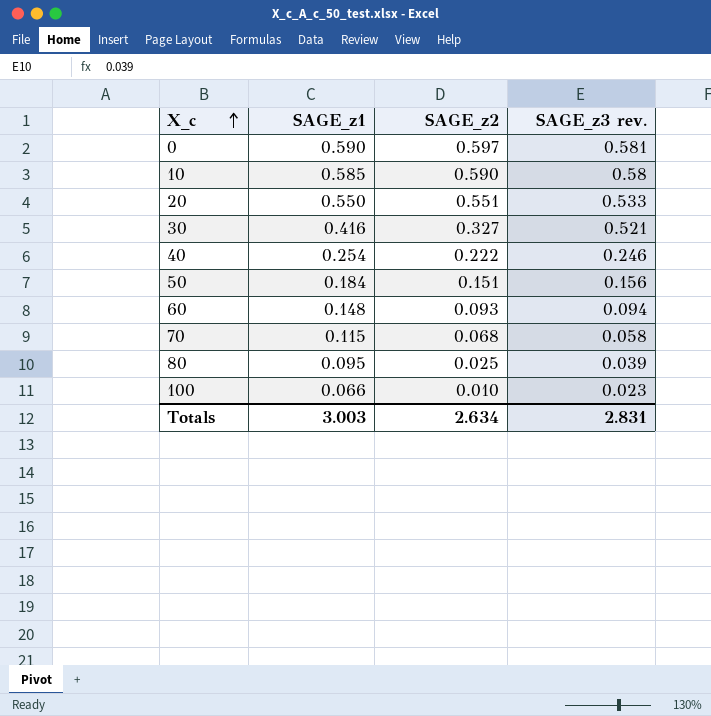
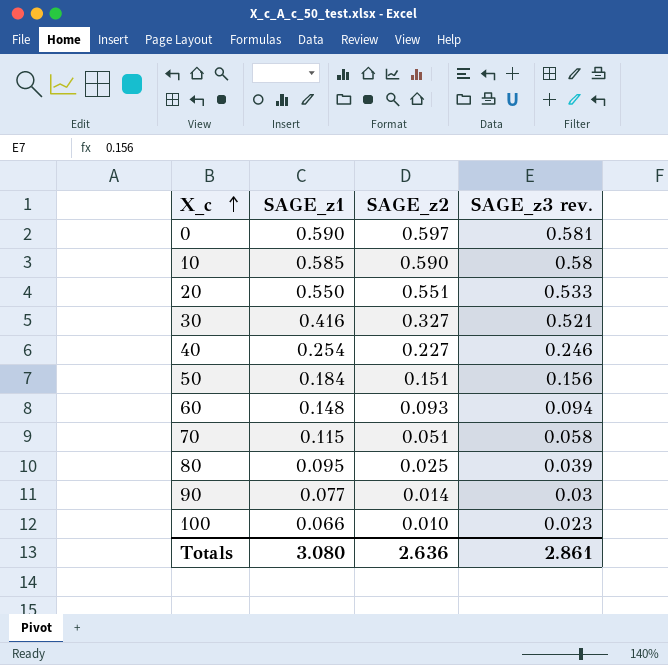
40 | SAGE_z2: 0.222 -> 0.227
70 | SAGE_z2: 0.068 -> 0.051
row 90: none -> 0.077 | 0.014 | 0.03
Totals | SAGE_z1: 3.003 -> 3.080
Totals | SAGE_z2: 2.634 -> 2.636
Totals | SAGE_z3 rev.: 2.831 -> 2.861

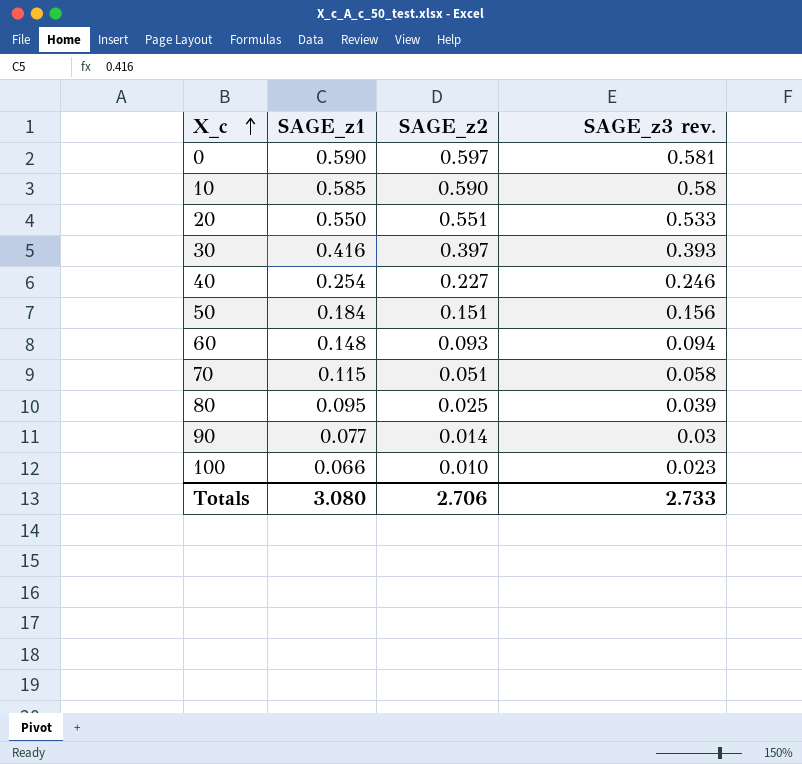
30 | SAGE_z2: 0.327 -> 0.397
30 | SAGE_z3 rev.: 0.521 -> 0.393
Totals | SAGE_z2: 2.636 -> 2.706
Totals | SAGE_z3 rev.: 2.861 -> 2.733

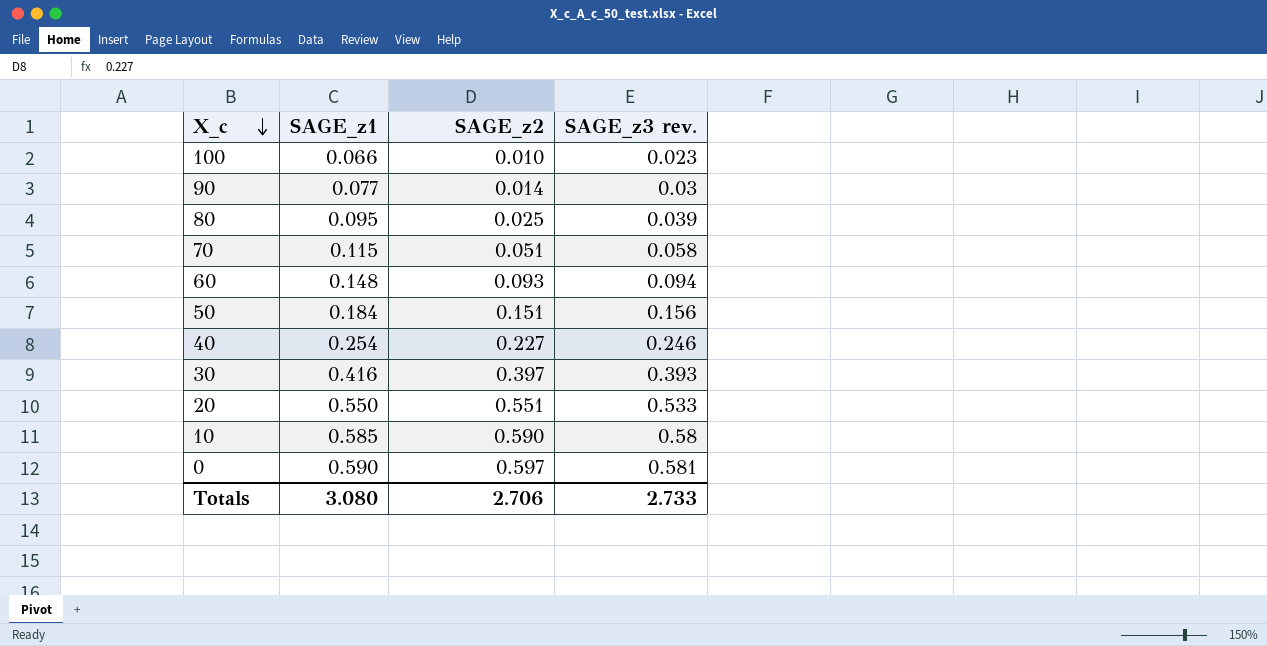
row order: X_c ascending -> X_c descending

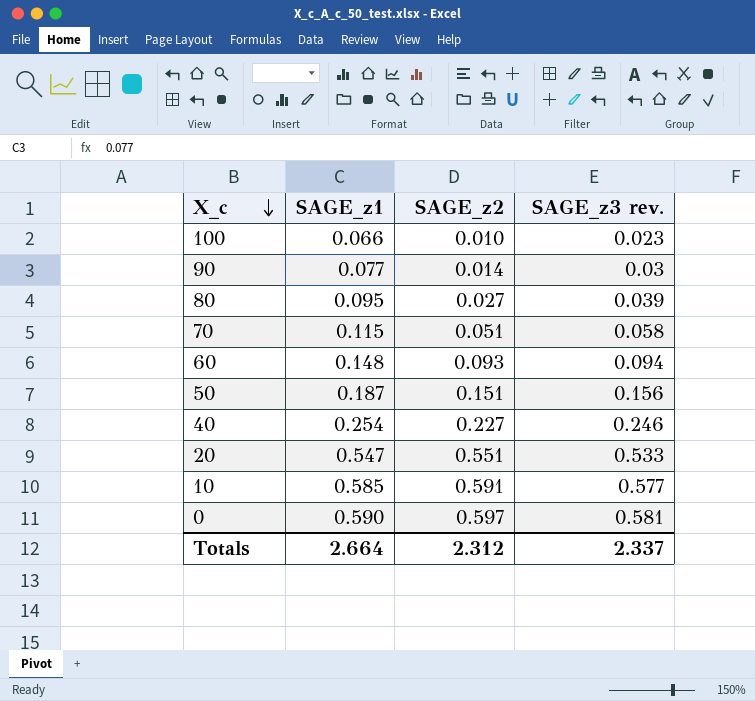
row 30: 0.416 | 0.397 | 0.393 -> none
80 | SAGE_z2: 0.025 -> 0.027
50 | SAGE_z1: 0.184 -> 0.187
20 | SAGE_z1: 0.550 -> 0.547
10 | SAGE_z2: 0.590 -> 0.591
10 | SAGE_z3 rev.: 0.58 -> 0.577
Totals | SAGE_z1: 3.080 -> 2.664
Totals | SAGE_z2: 2.706 -> 2.312
Totals | SAGE_z3 rev.: 2.733 -> 2.337

